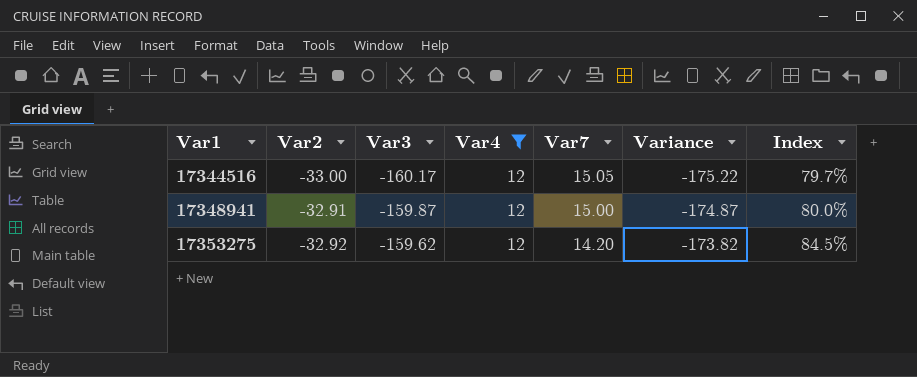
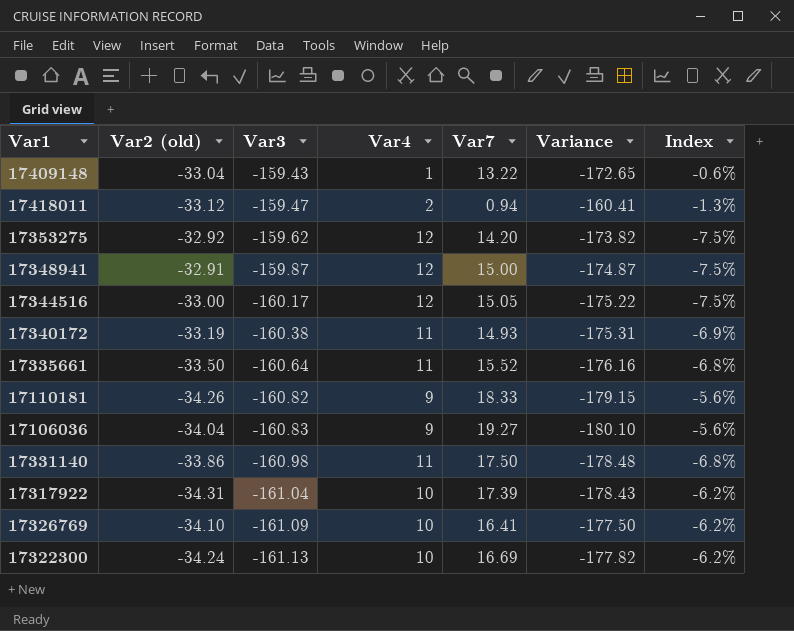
filter: Var4 = 12 -> none
row order: Var1 ascending -> Var3 descending
column name: Var2 -> Var2 (old)
column Index | formula: [Var4] / [Var7] -> [Var4] / [Var3]

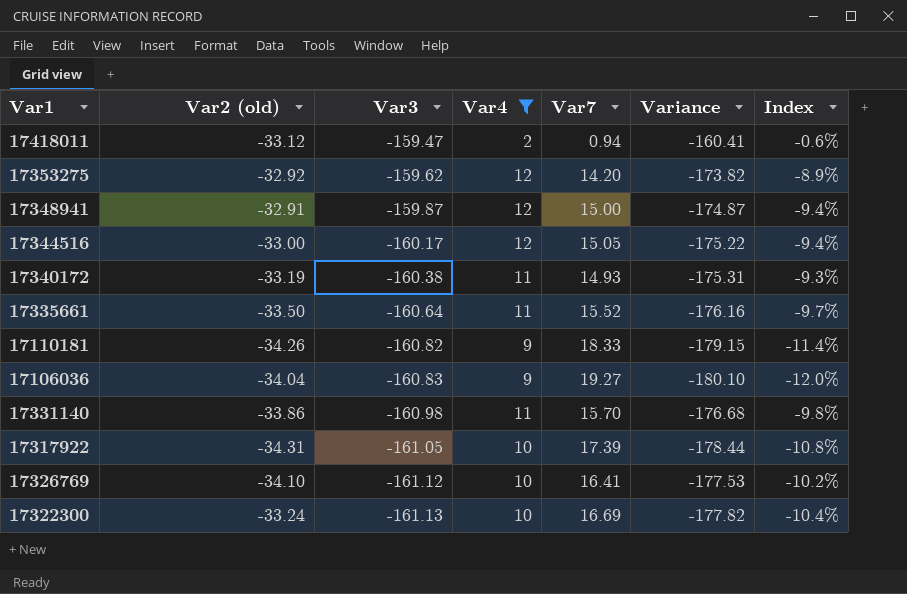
filter: none -> Var4 != 1
column Index | formula: [Var4] / [Var3] -> [Var7] / [Var3]
17331140 | Var7: 17.50 -> 15.70
17331140 | Variance: -178.48 -> -176.68
17317922 | Var3: -161.04 -> -161.05
17317922 | Variance: -178.43 -> -178.44
17326769 | Var3: -161.09 -> -161.12
17326769 | Variance: -177.50 -> -177.53
17322300 | Var2 (old): -34.24 -> -33.24

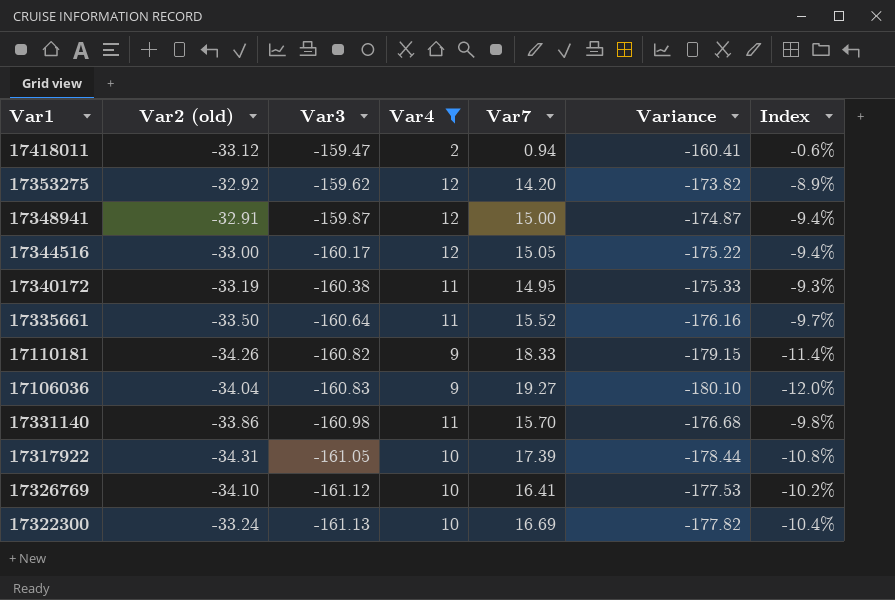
17340172 | Var7: 14.93 -> 14.95
17340172 | Variance: -175.31 -> -175.33

